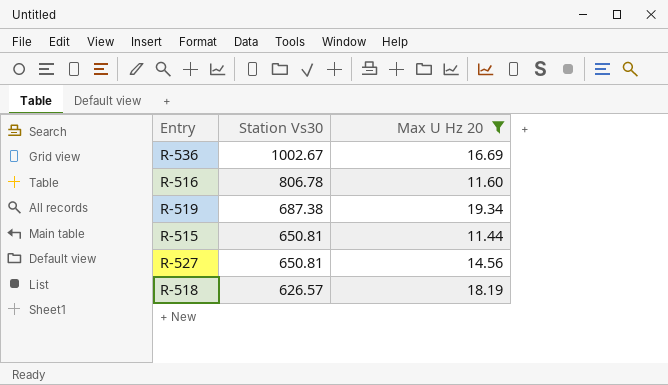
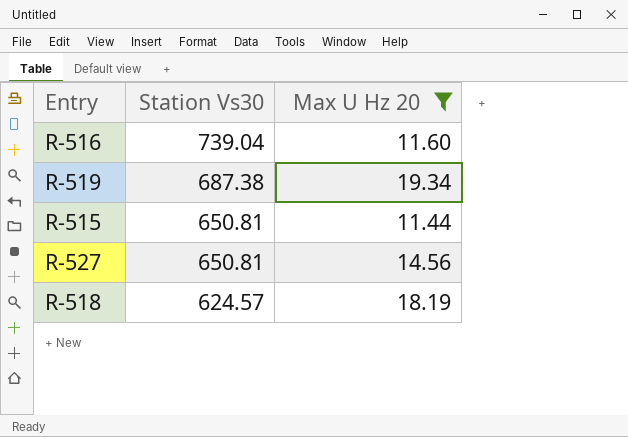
row R-536: 1002.67 | 16.69 -> none
R-516 | Station Vs30: 806.78 -> 739.04
R-518 | Station Vs30: 626.57 -> 624.57

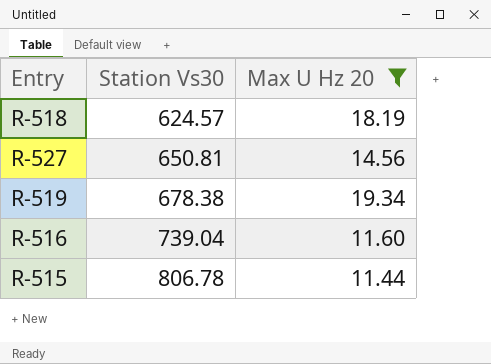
row order: Station Vs30 descending -> Station Vs30 ascending
R-519 | Station Vs30: 687.38 -> 678.38
R-515 | Station Vs30: 650.81 -> 806.78

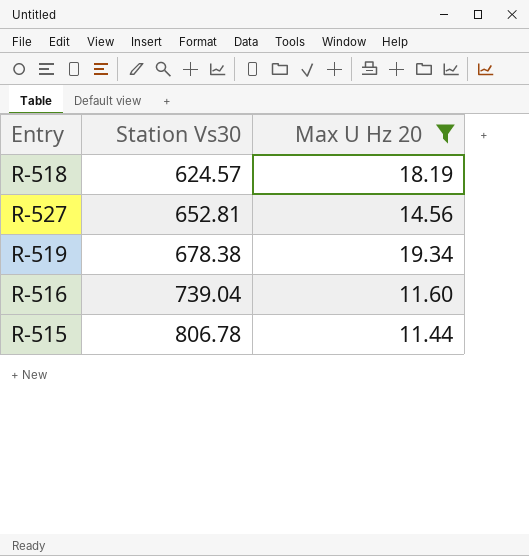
R-527 | Station Vs30: 650.81 -> 652.81

